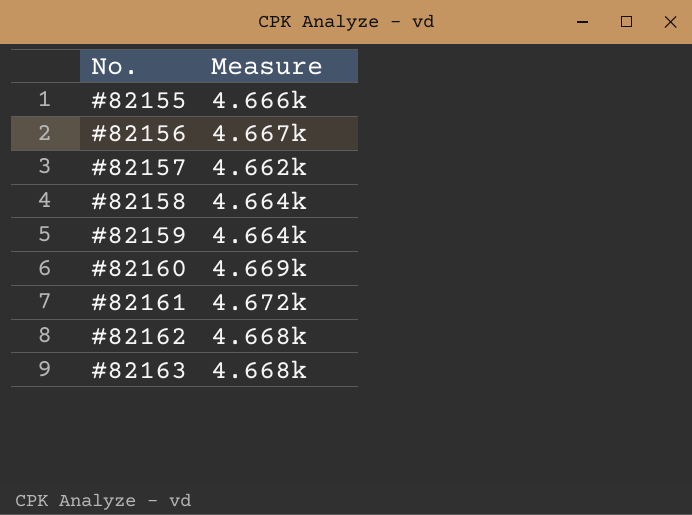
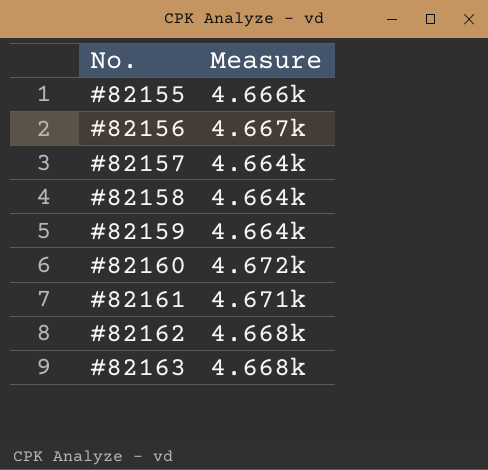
#82157 | Measure: 4.662k -> 4.664k
#82160 | Measure: 4.669k -> 4.672k
#82161 | Measure: 4.672k -> 4.671k

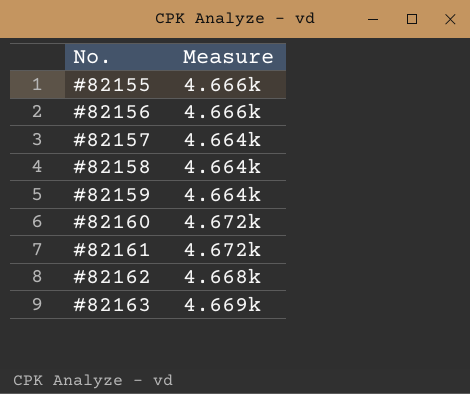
#82156 | Measure: 4.667k -> 4.666k
#82161 | Measure: 4.671k -> 4.672k
#82163 | Measure: 4.668k -> 4.669k

